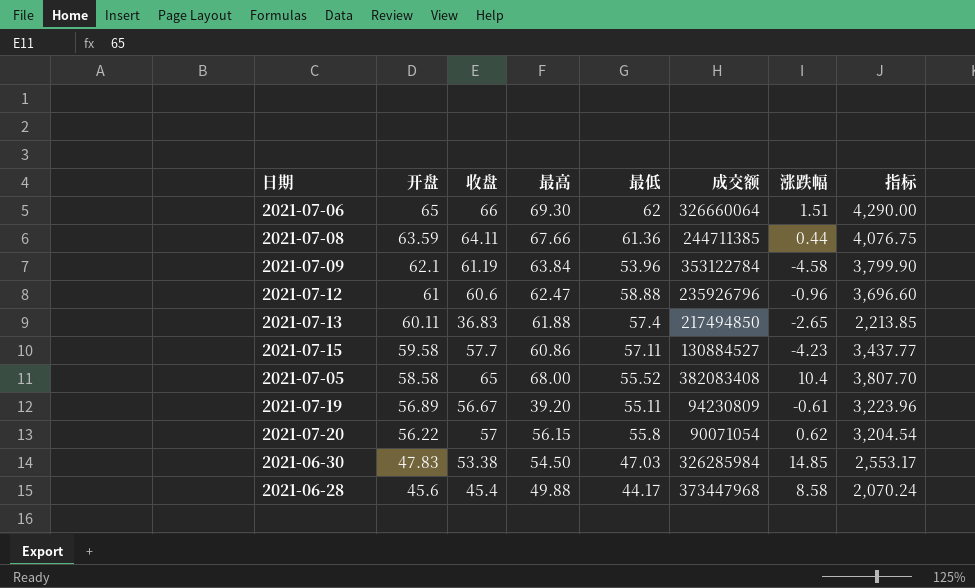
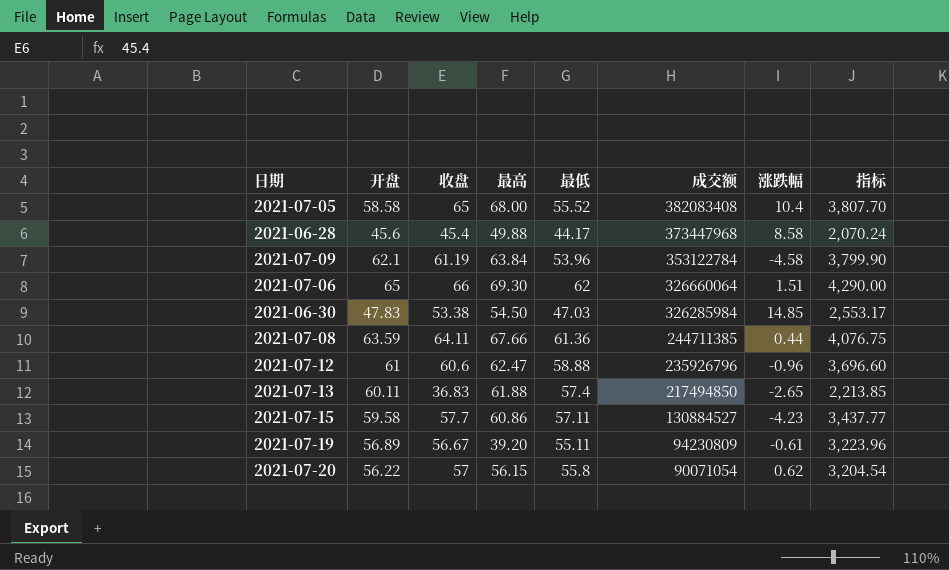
row order: 开盘 descending -> 成交额 descending

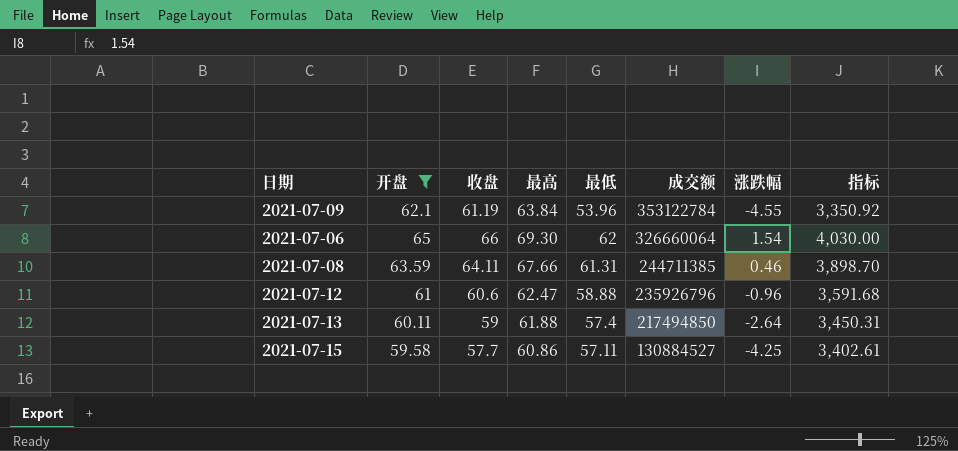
filter: none -> 开盘 >= 59.58
column 指标 | formula: [开盘] * [收盘] -> [开盘] * [最低]
2021-07-09 | 涨跌幅: -4.58 -> -4.55
2021-07-06 | 涨跌幅: 1.51 -> 1.54
2021-07-08 | 最低: 61.36 -> 61.31
2021-07-08 | 涨跌幅: 0.44 -> 0.46
2021-07-13 | 收盘: 36.83 -> 59
2021-07-13 | 涨跌幅: -2.65 -> -2.64
2021-07-15 | 涨跌幅: -4.23 -> -4.25

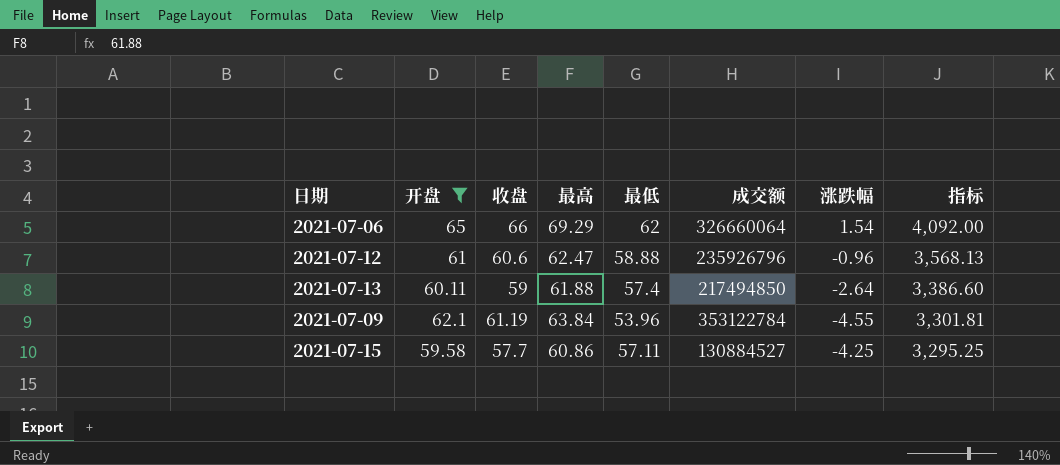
row order: 成交额 descending -> 指标 descending
column 指标 | formula: [开盘] * [最低] -> [收盘] * [最低]
row 2021-07-08: 63.59 | 64.11 | 67.66 | 61.31 | 244711385 | 0.46 | 3,898.70 -> none
2021-07-06 | 最高: 69.30 -> 69.29

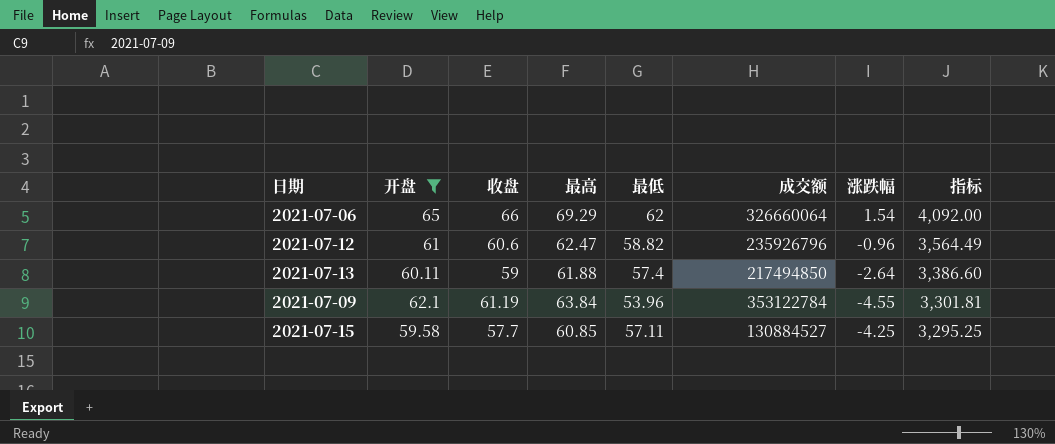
2021-07-12 | 最低: 58.88 -> 58.82
2021-07-12 | 指标: 3,568.13 -> 3,564.49
2021-07-15 | 最高: 60.86 -> 60.85

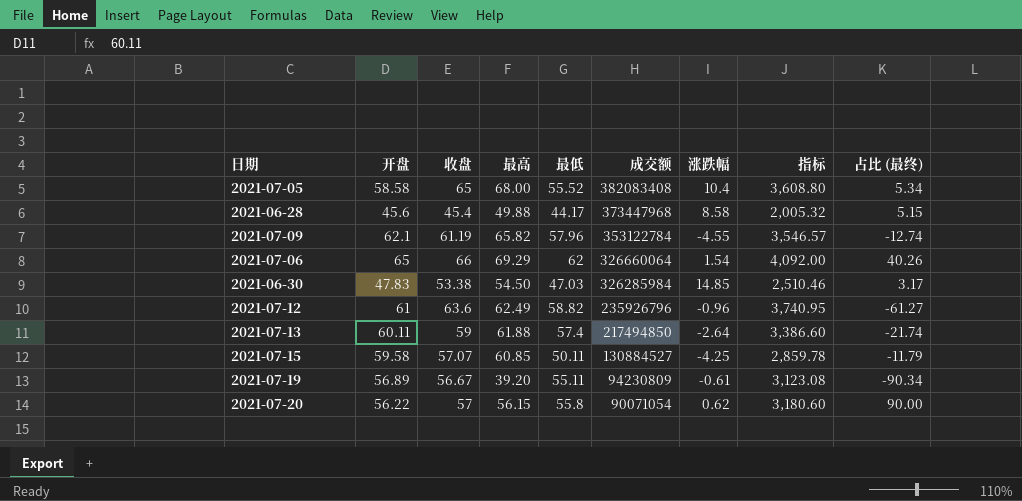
filter: 开盘 >= 59.58 -> none
row order: 指标 descending -> 成交额 descending
column 占比 (最终) | formula: none -> [最低] / [涨跌幅]
2021-07-09 | 最高: 63.84 -> 65.82
2021-07-09 | 最低: 53.96 -> 57.96
2021-07-09 | 指标: 3,301.81 -> 3,546.57
2021-07-12 | 收盘: 60.6 -> 63.6
2021-07-12 | 最高: 62.47 -> 62.49
2021-07-12 | 指标: 3,564.49 -> 3,740.95
2021-07-15 | 收盘: 57.7 -> 57.07
2021-07-15 | 最低: 57.11 -> 50.11
2021-07-15 | 指标: 3,295.25 -> 2,859.78

